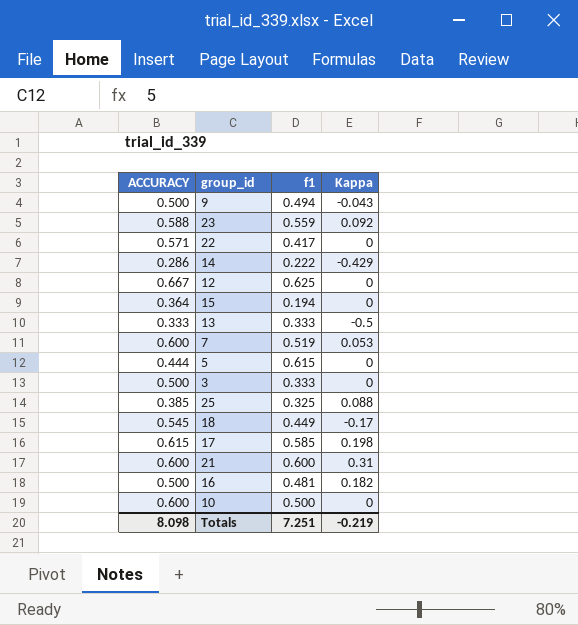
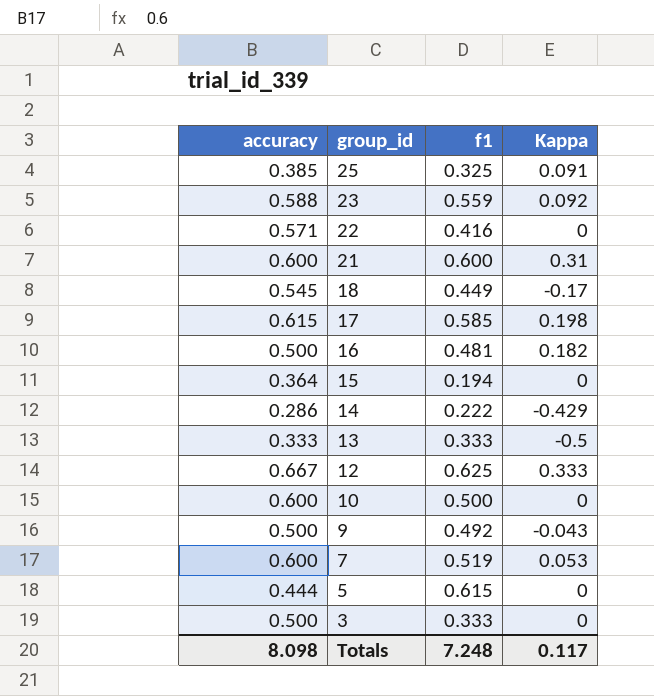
row order: none -> group_id descending
column name: ACCURACY -> accuracy
25 | Kappa: 0.088 -> 0.091
22 | f1: 0.417 -> 0.416
12 | Kappa: 0 -> 0.333
9 | f1: 0.494 -> 0.492
Totals | f1: 7.251 -> 7.248
Totals | Kappa: -0.219 -> 0.117

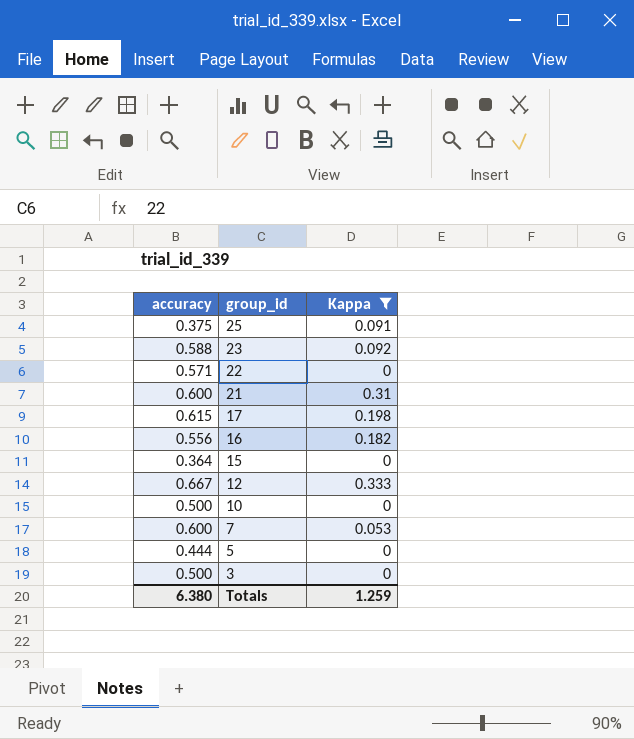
filter: none -> Kappa >= 0
column f1 | position: 3 -> none
25 | accuracy: 0.385 -> 0.375
16 | accuracy: 0.500 -> 0.556
10 | accuracy: 0.600 -> 0.500
Totals | accuracy: 8.098 -> 6.380
Totals | Kappa: 0.117 -> 1.259

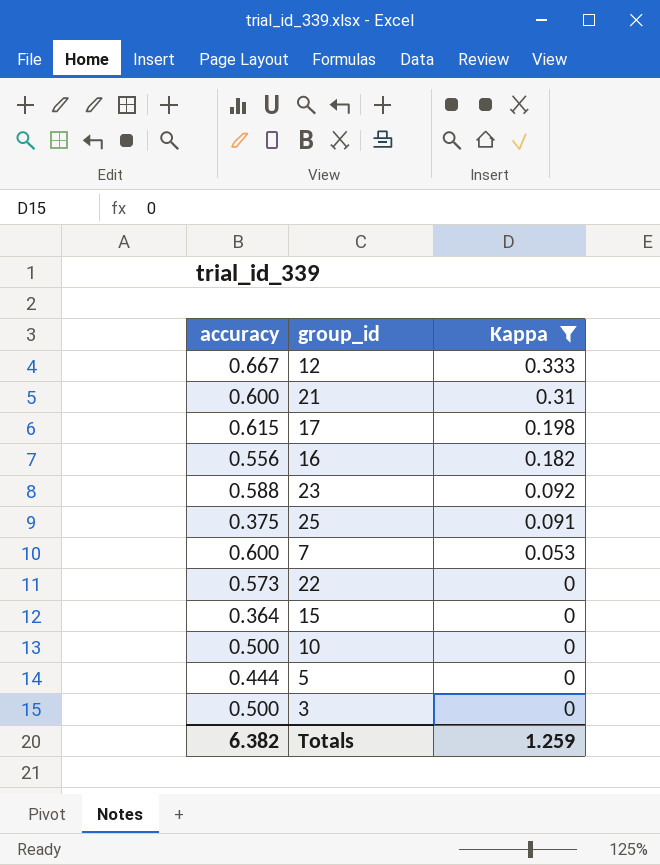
row order: group_id descending -> Kappa descending
22 | accuracy: 0.571 -> 0.573
Totals | accuracy: 6.380 -> 6.382

